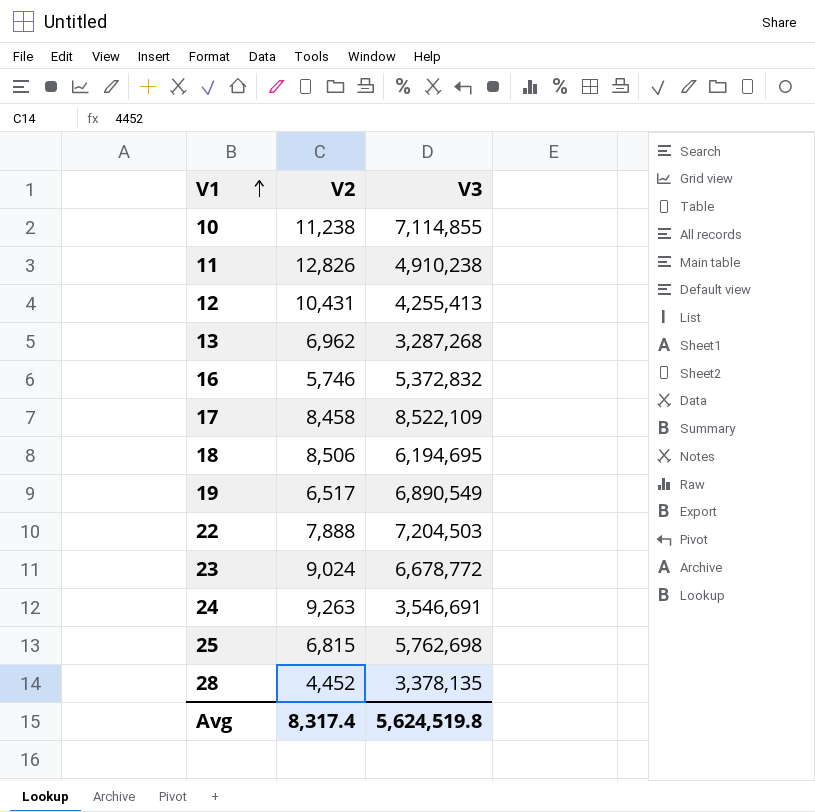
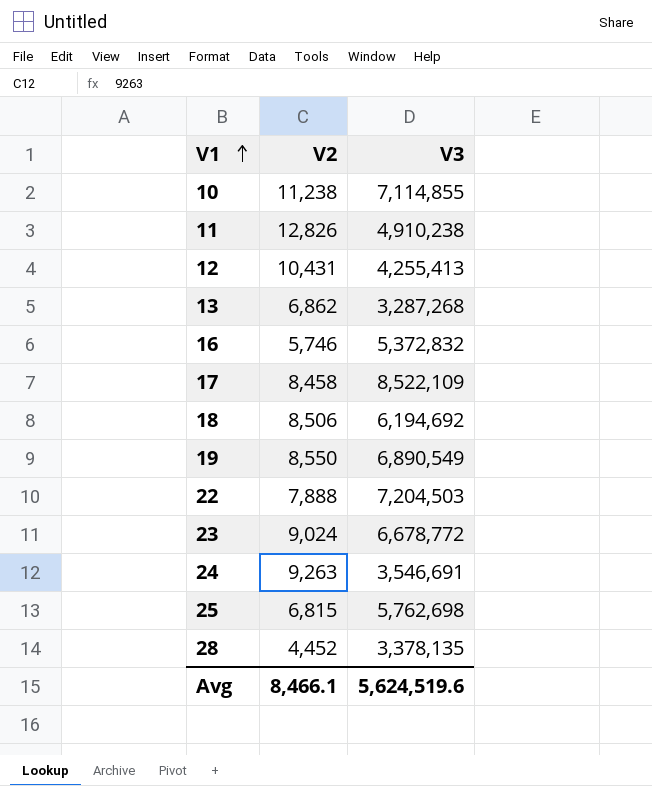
13 | V2: 6,962 -> 6,862
18 | V3: 6,194,695 -> 6,194,692
19 | V2: 6,517 -> 8,550
Avg | V2: 8,317.4 -> 8,466.1
Avg | V3: 5,624,519.8 -> 5,624,519.6

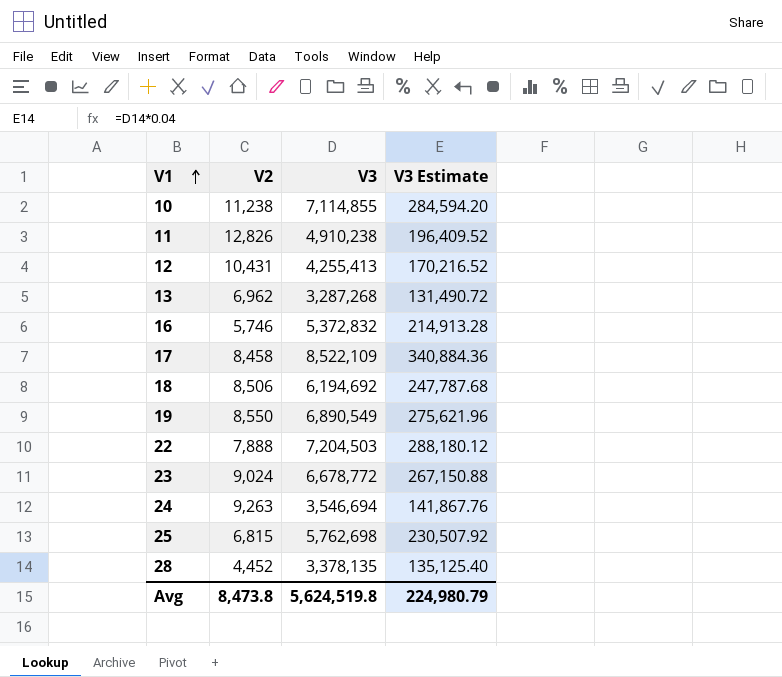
column V3 Estimate | formula: none -> [V3] * 0.04
13 | V2: 6,862 -> 6,962
24 | V3: 3,546,691 -> 3,546,694
Avg | V2: 8,466.1 -> 8,473.8
Avg | V3: 5,624,519.6 -> 5,624,519.8

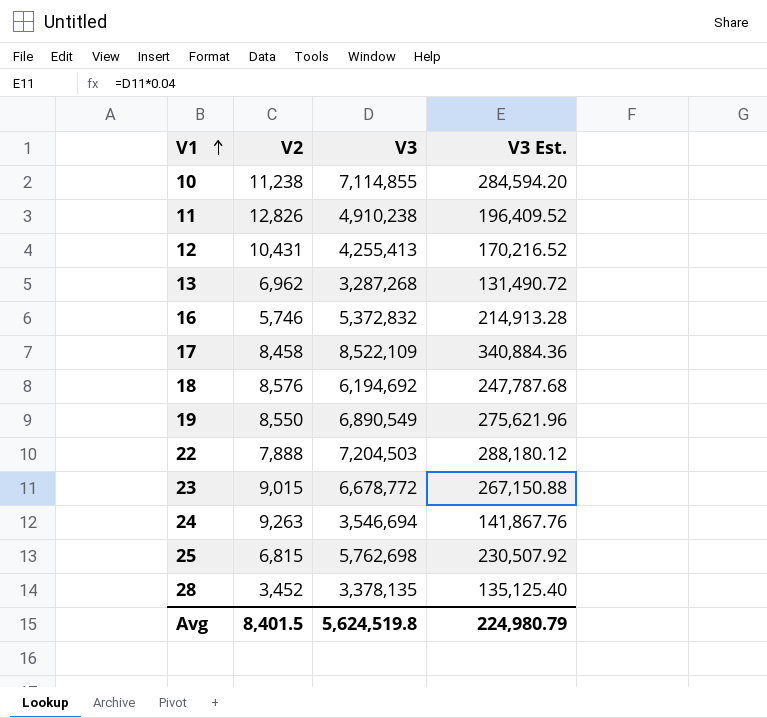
column name: V3 Estimate -> V3 Est.
18 | V2: 8,506 -> 8,576
23 | V2: 9,024 -> 9,015
28 | V2: 4,452 -> 3,452
Avg | V2: 8,473.8 -> 8,401.5

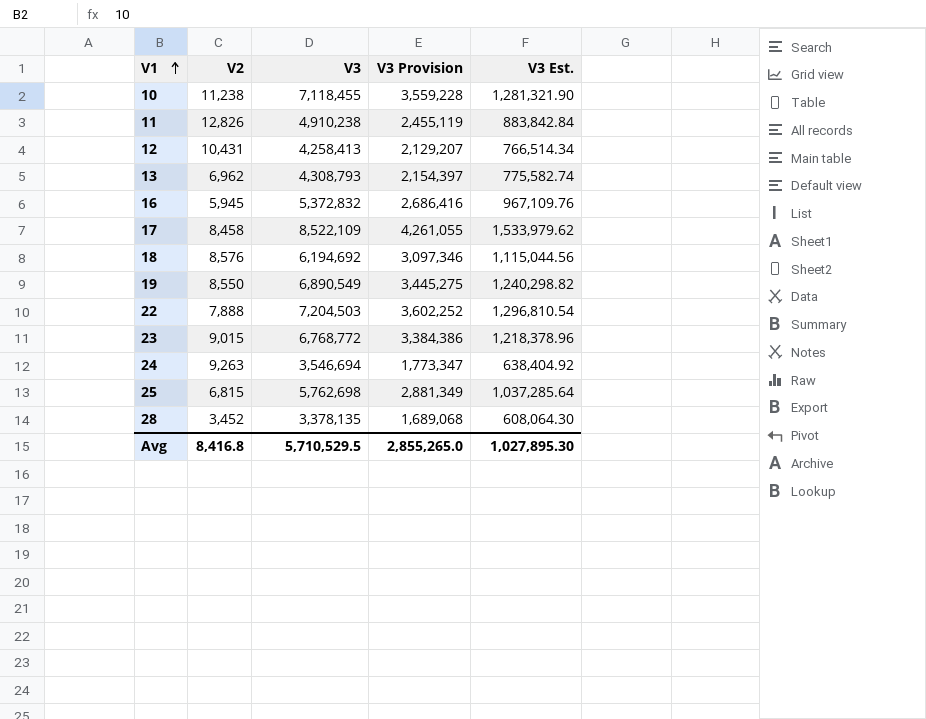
column V3 Provision | formula: none -> [V3] * 0.5
column V3 Est. | formula: [V3] * 0.04 -> [V3] * 0.18
10 | V3: 7,114,855 -> 7,118,455
12 | V3: 4,255,413 -> 4,258,413
13 | V3: 3,287,268 -> 4,308,793
16 | V2: 5,746 -> 5,945
23 | V3: 6,678,772 -> 6,768,772
Avg | V2: 8,401.5 -> 8,416.8
Avg | V3: 5,624,519.8 -> 5,710,529.5
Avg | V3 Est.: 224,980.79 -> 1,027,895.30

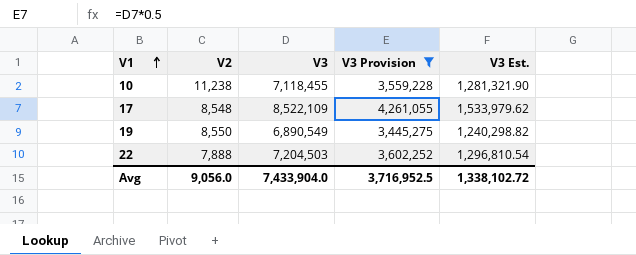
filter: none -> V3 Provision >= 3,445,275
17 | V2: 8,458 -> 8,548
Avg | V2: 8,416.8 -> 9,056.0
Avg | V3: 5,710,529.5 -> 7,433,904.0
Avg | V3 Provision: 2,855,265.0 -> 3,716,952.5
Avg | V3 Est.: 1,027,895.30 -> 1,338,102.72

